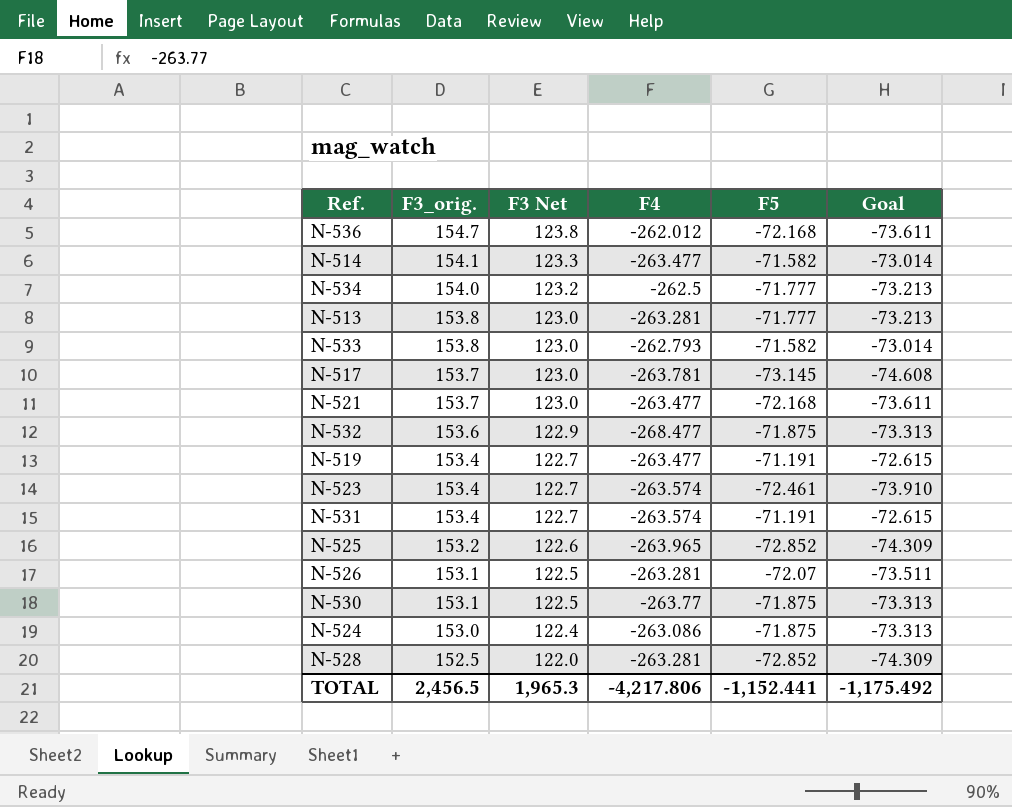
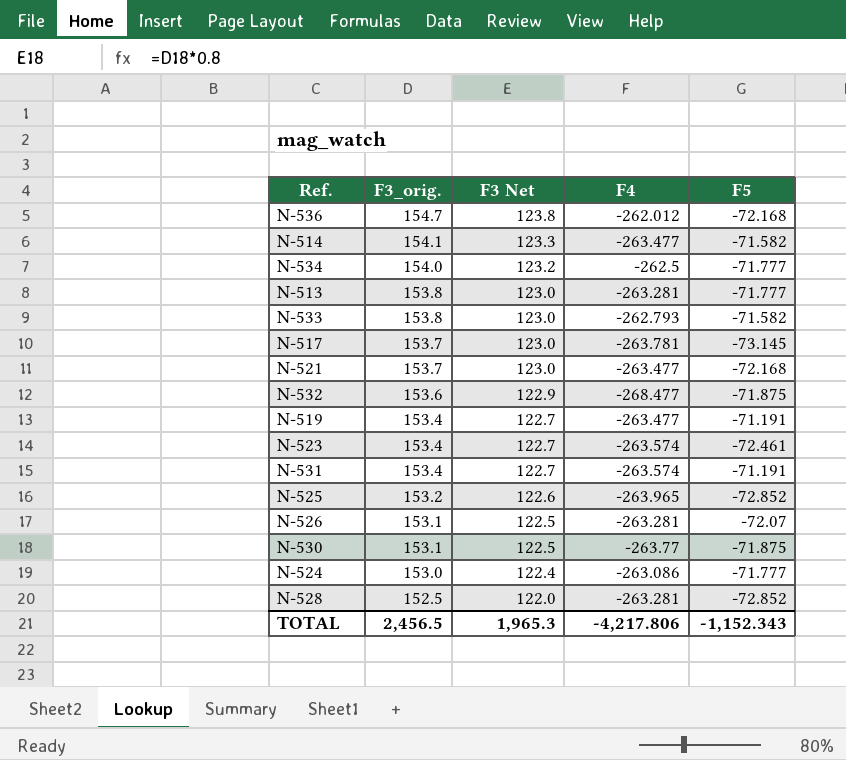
column Goal | formula: [F5] * 1.02 -> none
N-524 | F5: -71.875 -> -71.777
TOTAL | F5: -1,152.441 -> -1,152.343

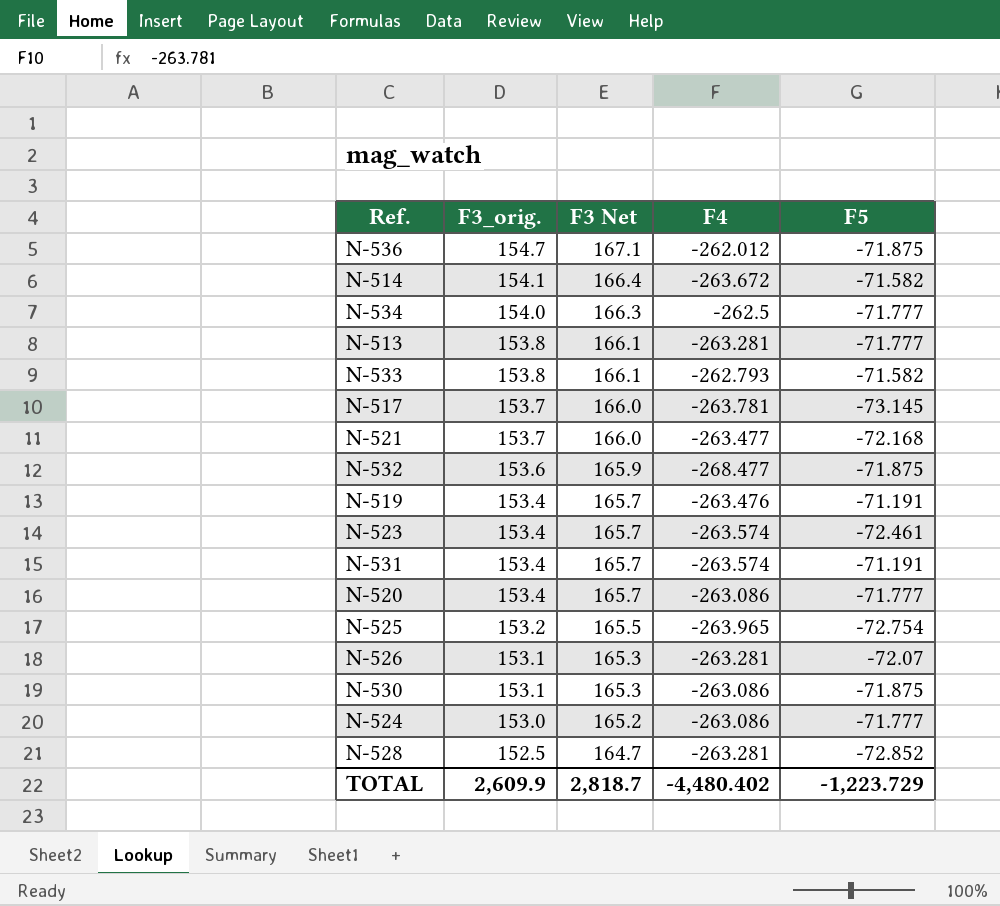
column F3 Net | formula: [F3_orig.] * 0.8 -> [F3_orig.] * 1.08
N-536 | F5: -72.168 -> -71.875
N-514 | F4: -263.477 -> -263.672
N-519 | F4: -263.477 -> -263.476
row N-520: none -> 153.4 | 165.7 | -263.086 | -71.777
N-525 | F5: -72.852 -> -72.754
N-530 | F4: -263.77 -> -263.086
TOTAL | F3_orig.: 2,456.5 -> 2,609.9
TOTAL | F3 Net: 1,965.3 -> 2,818.7
TOTAL | F4: -4,217.806 -> -4,480.402
TOTAL | F5: -1,152.343 -> -1,223.729

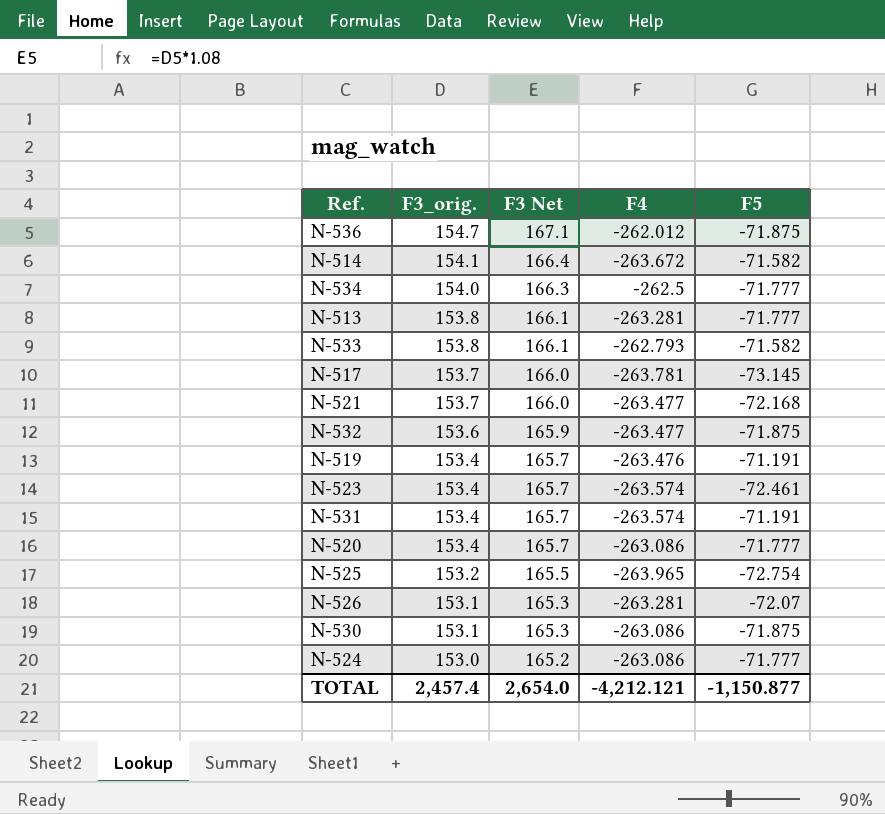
row N-528: 152.5 | 164.7 | -263.281 | -72.852 -> none
N-532 | F4: -268.477 -> -263.477
TOTAL | F3_orig.: 2,609.9 -> 2,457.4
TOTAL | F3 Net: 2,818.7 -> 2,654.0
TOTAL | F4: -4,480.402 -> -4,212.121
TOTAL | F5: -1,223.729 -> -1,150.877

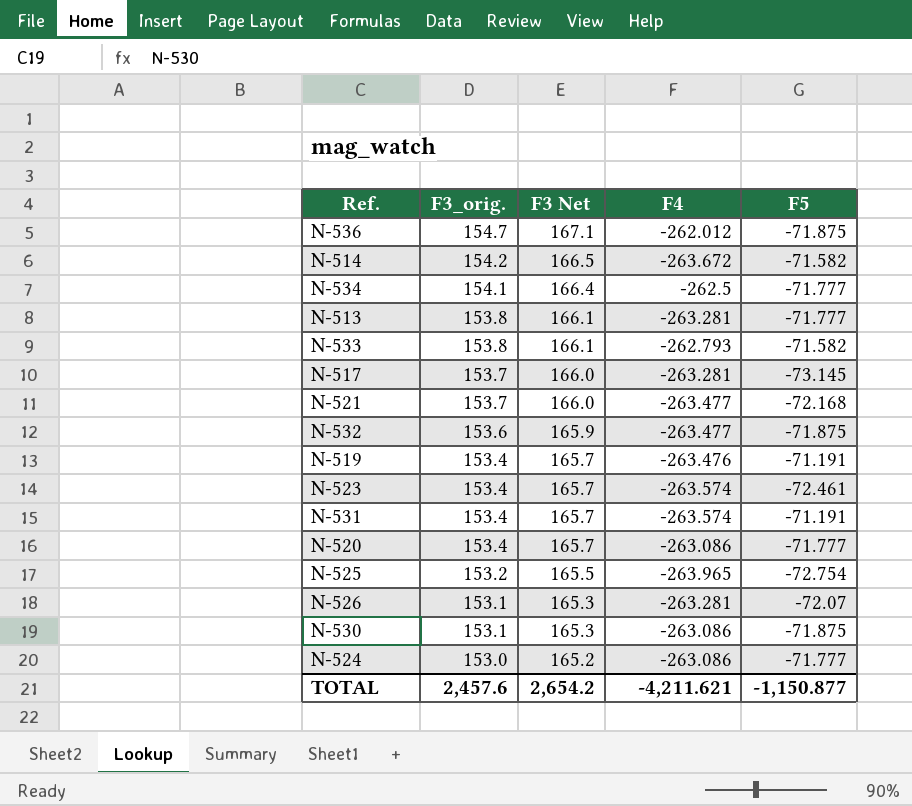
N-514 | F3_orig.: 154.1 -> 154.2
N-514 | F3 Net: 166.4 -> 166.5
N-534 | F3_orig.: 154.0 -> 154.1
N-534 | F3 Net: 166.3 -> 166.4
N-517 | F4: -263.781 -> -263.281
TOTAL | F3_orig.: 2,457.4 -> 2,457.6
TOTAL | F3 Net: 2,654.0 -> 2,654.2
TOTAL | F4: -4,212.121 -> -4,211.621

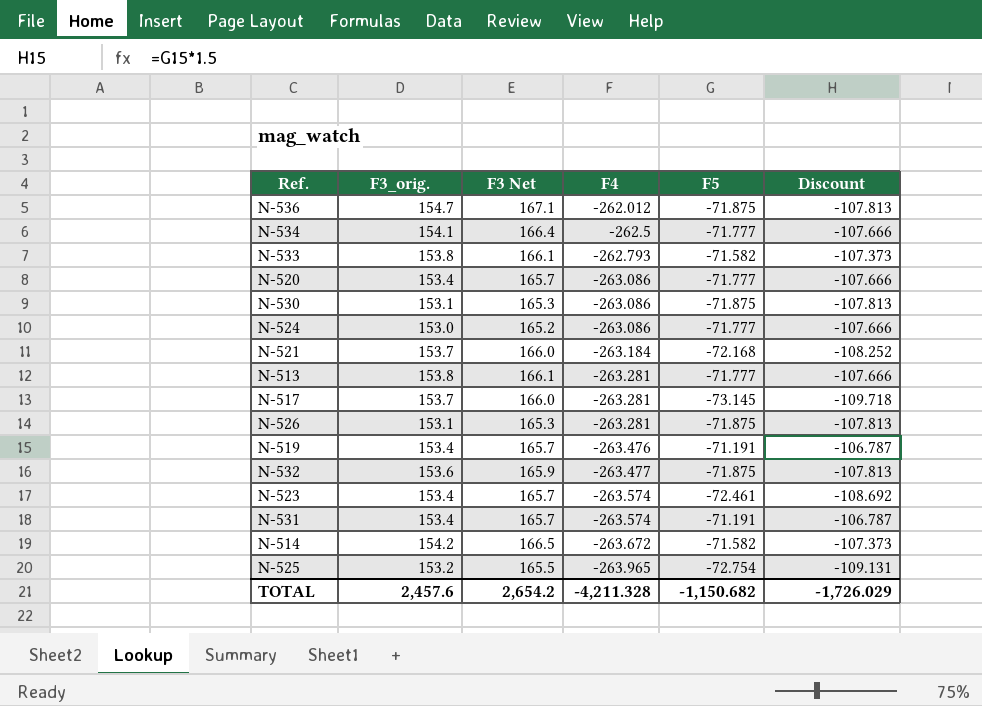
row order: F3_orig. descending -> F4 descending
column Discount | formula: none -> [F5] * 1.5
N-521 | F4: -263.477 -> -263.184
N-526 | F5: -72.07 -> -71.875
TOTAL | F4: -4,211.621 -> -4,211.328
TOTAL | F5: -1,150.877 -> -1,150.682

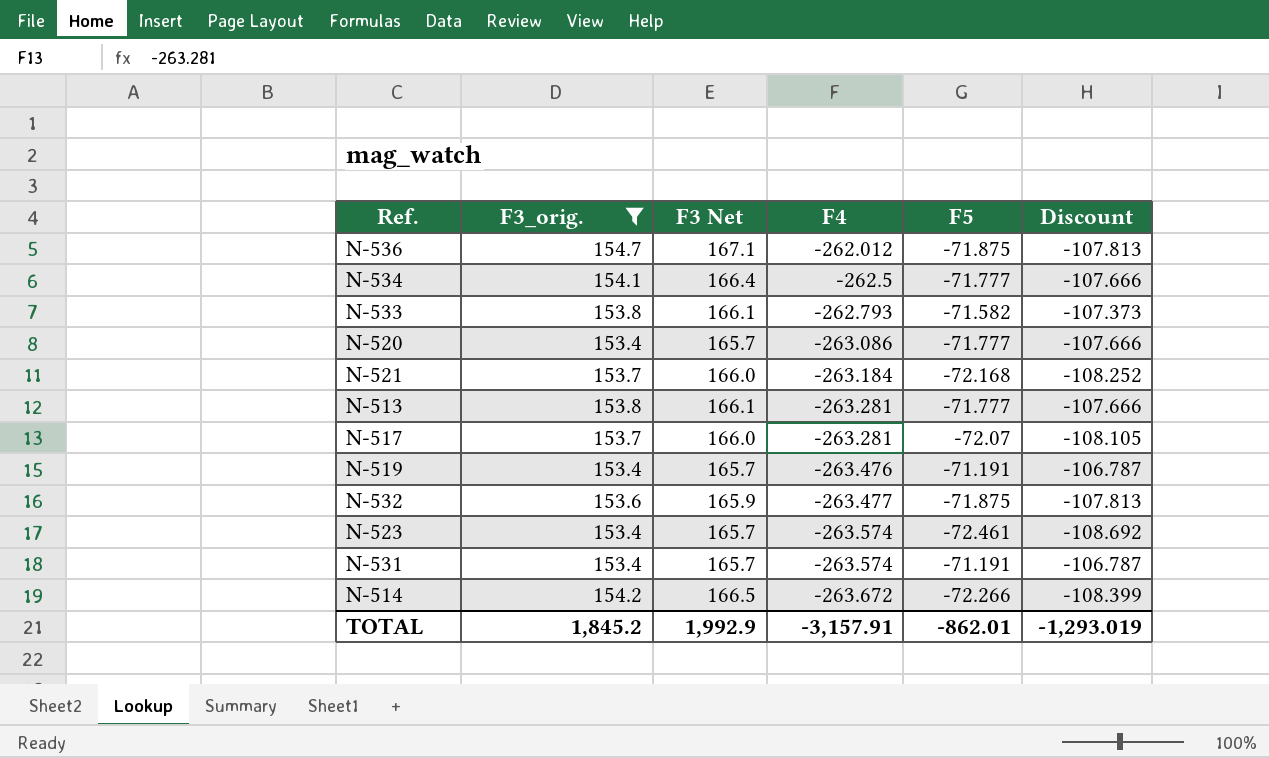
filter: none -> F3_orig. >= 153.4
N-517 | F5: -73.145 -> -72.07
N-517 | Discount: -109.718 -> -108.105
N-514 | F5: -71.582 -> -72.266
N-514 | Discount: -107.373 -> -108.399
TOTAL | F3_orig.: 2,457.6 -> 1,845.2
TOTAL | F3 Net: 2,654.2 -> 1,992.9
TOTAL | F4: -4,211.328 -> -3,157.91
TOTAL | F5: -1,150.682 -> -862.01
TOTAL | Discount: -1,726.029 -> -1,293.019

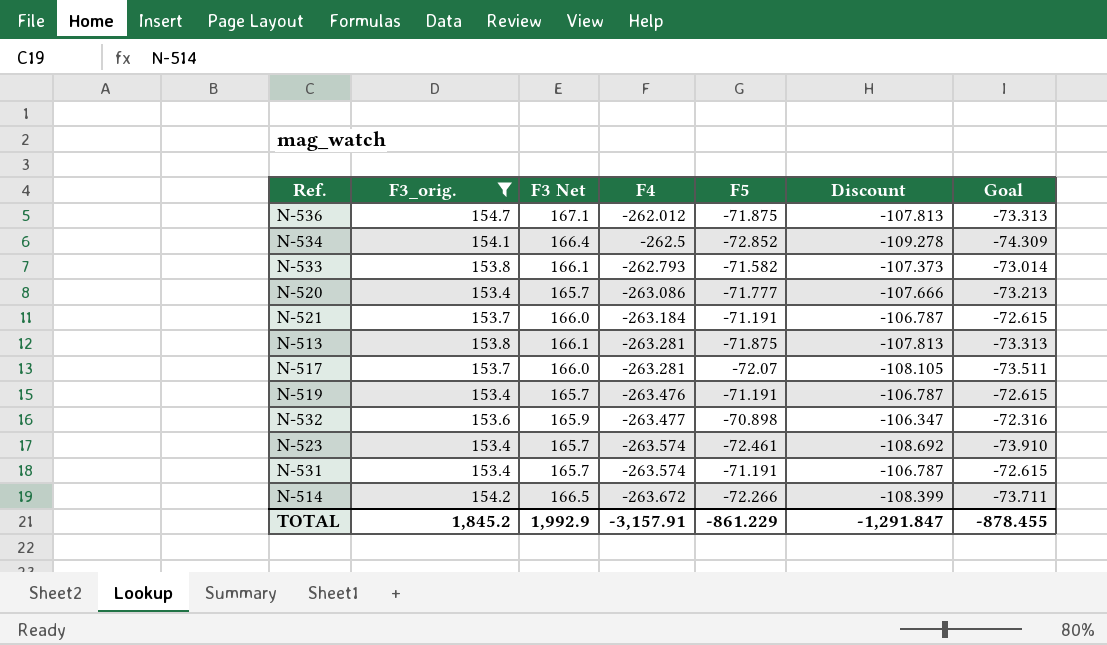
column Goal | formula: none -> [F5] * 1.02
N-534 | F5: -71.777 -> -72.852
N-534 | Discount: -107.666 -> -109.278
N-521 | F5: -72.168 -> -71.191
N-521 | Discount: -108.252 -> -106.787
N-513 | F5: -71.777 -> -71.875
N-513 | Discount: -107.666 -> -107.813
N-532 | F5: -71.875 -> -70.898
N-532 | Discount: -107.813 -> -106.347
TOTAL | F5: -862.01 -> -861.229
TOTAL | Discount: -1,293.019 -> -1,291.847

